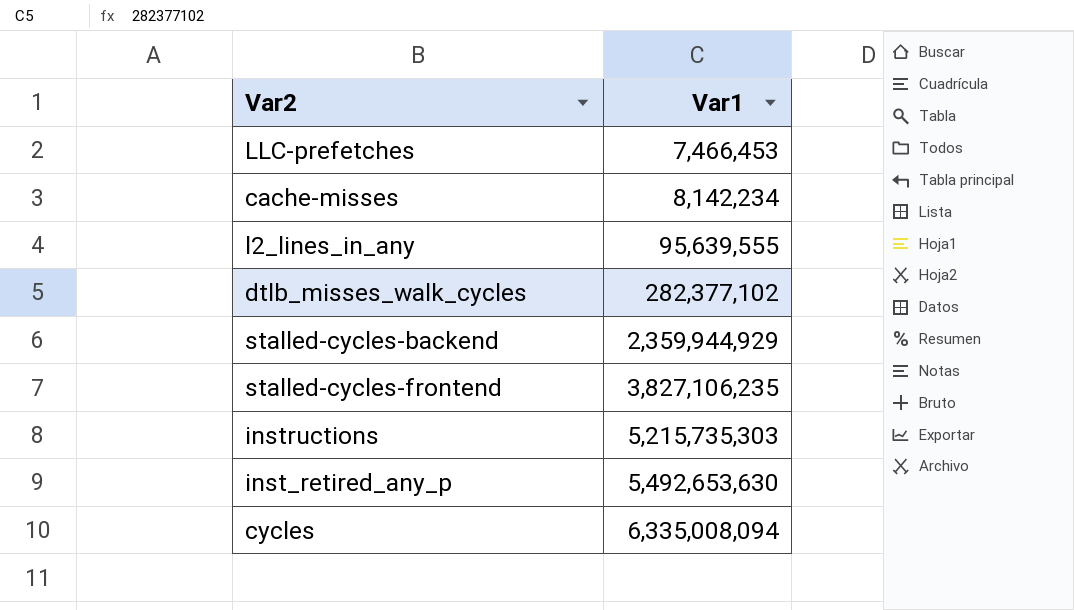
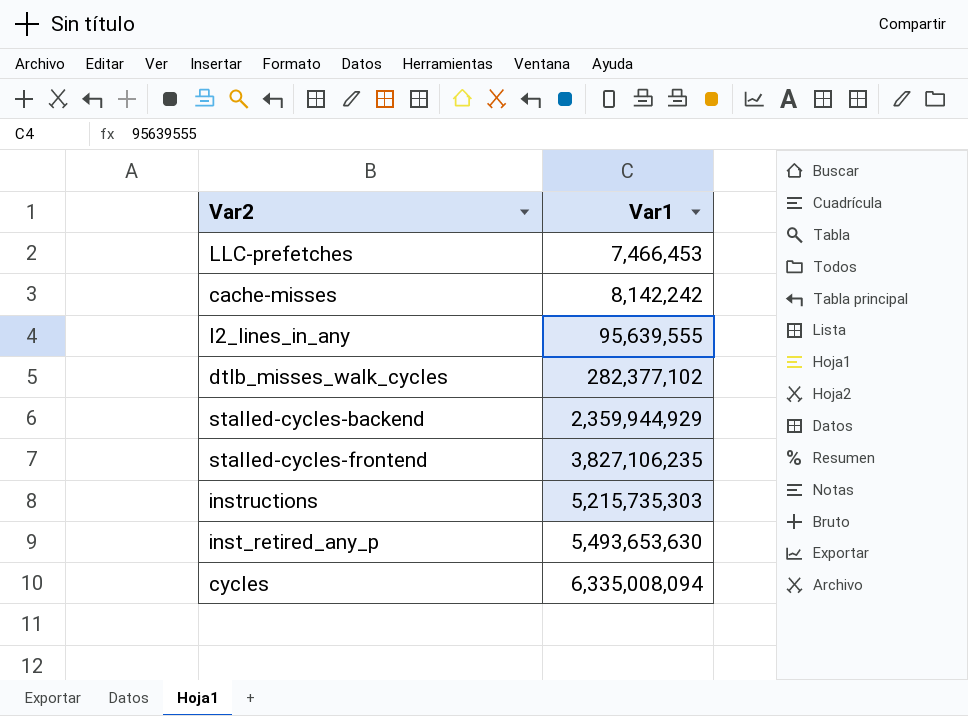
cache-misses | Var1: 8,142,234 -> 8,142,242
inst_retired_any_p | Var1: 5,492,653,630 -> 5,493,653,630

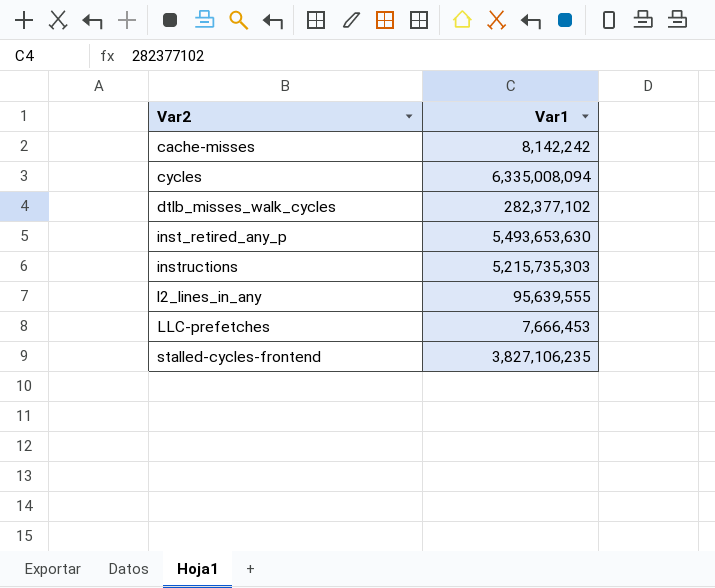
row order: Var1 ascending -> Var2 ascending
row stalled-cycles-backend: 2,359,944,929 -> none
LLC-prefetches | Var1: 7,466,453 -> 7,666,453

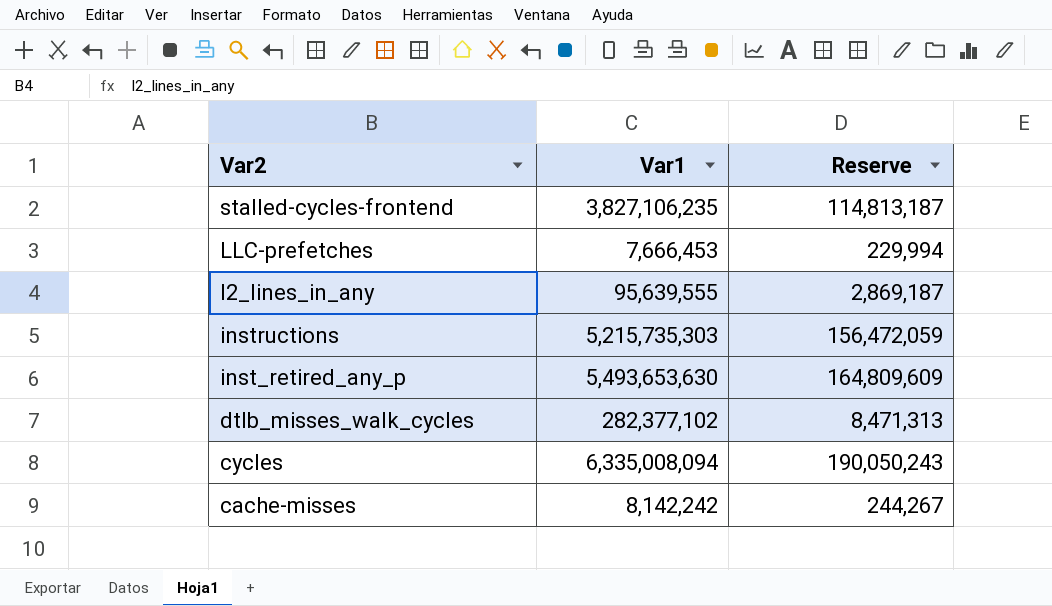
row order: Var2 ascending -> Var2 descending
column Reserve | formula: none -> [Var1] * 0.03

